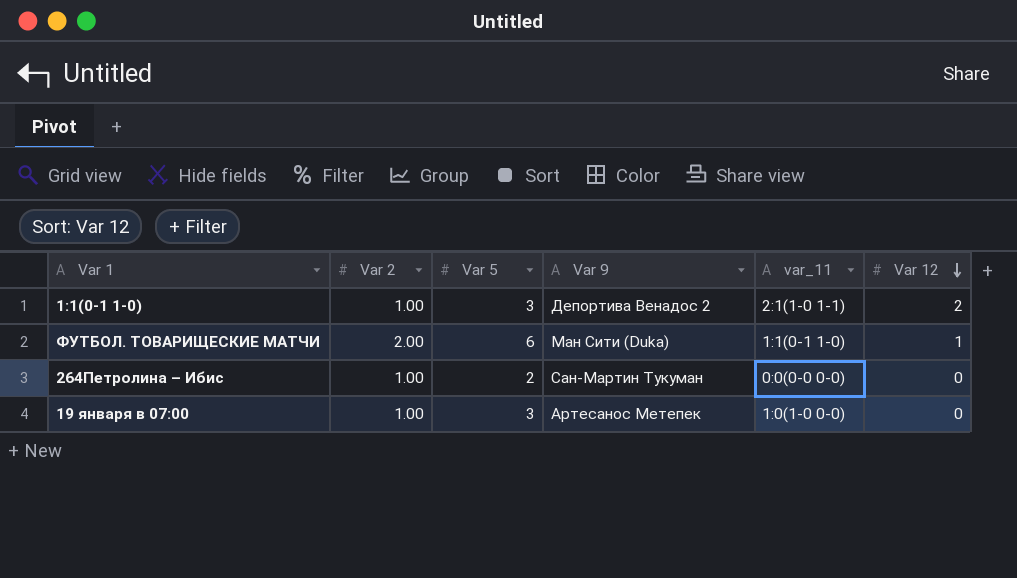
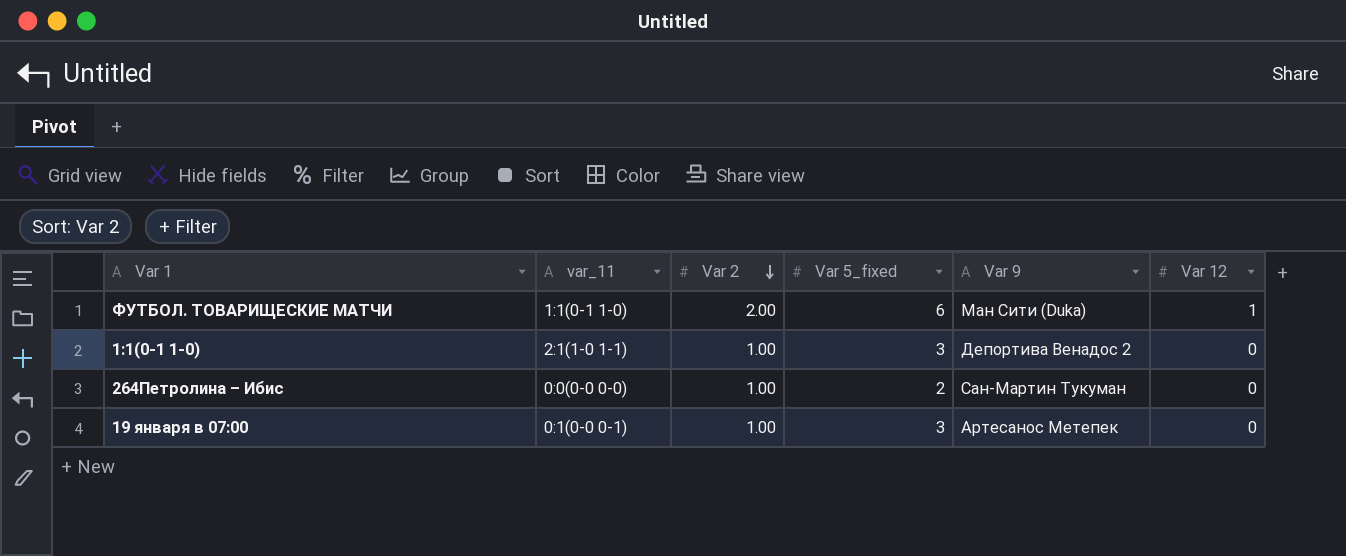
row order: Var 12 descending -> Var 2 descending
column var_11 | position: 5 -> 2
column name: Var 5 -> Var 5_fixed
1:1(0-1 1-0) | Var 12: 2 -> 0
19 января в 07:00 | var_11: 1:0(1-0 0-0) -> 0:1(0-0 0-1)

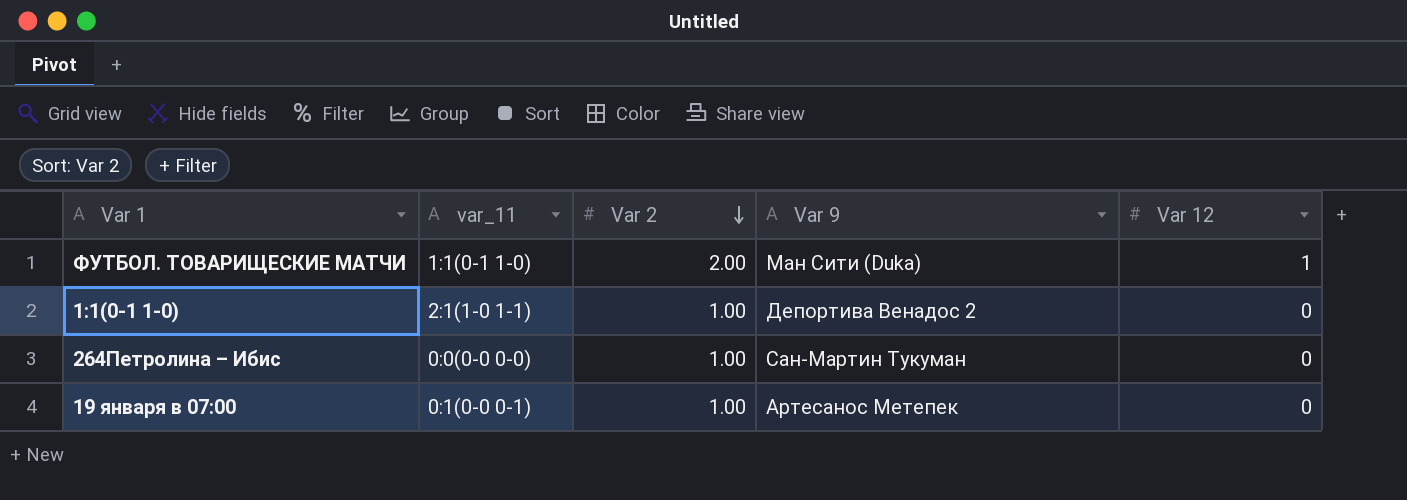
column Var 5_fixed | position: 4 -> none

